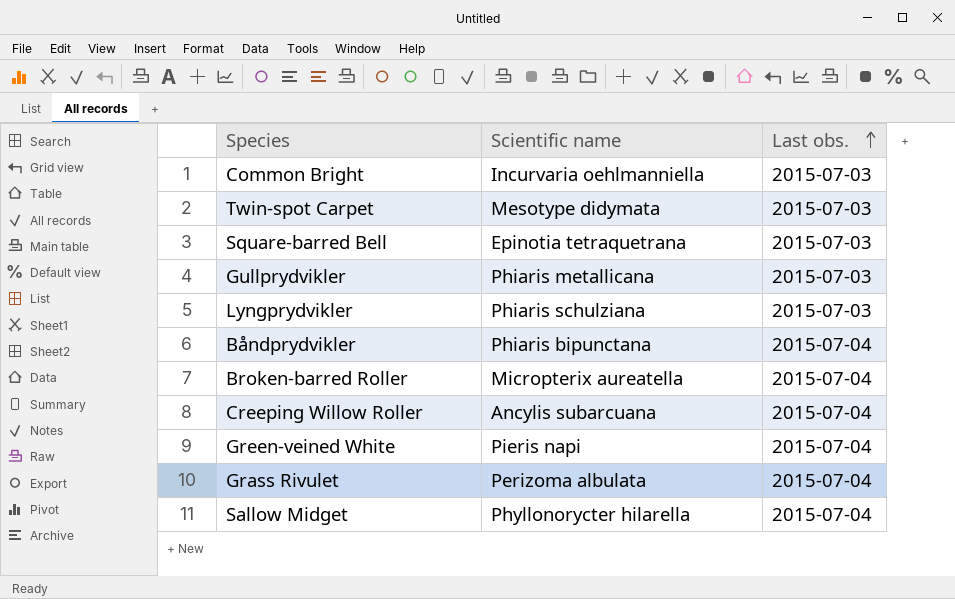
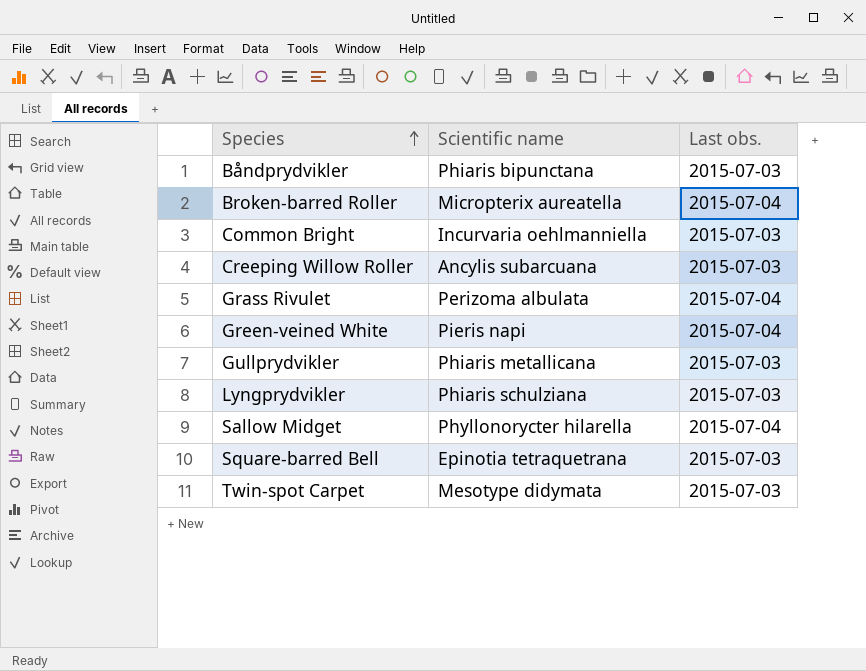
row order: Last obs. ascending -> Species ascending
Båndprydvikler | Last obs.: 2015-07-04 -> 2015-07-03
Creeping Willow Roller | Last obs.: 2015-07-04 -> 2015-07-03

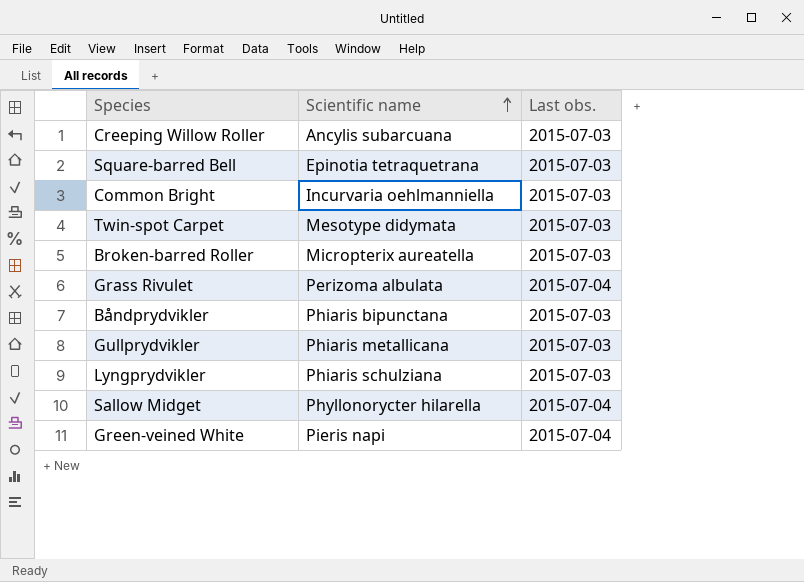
row order: Species ascending -> Scientific name ascending
Broken-barred Roller | Last obs.: 2015-07-04 -> 2015-07-03

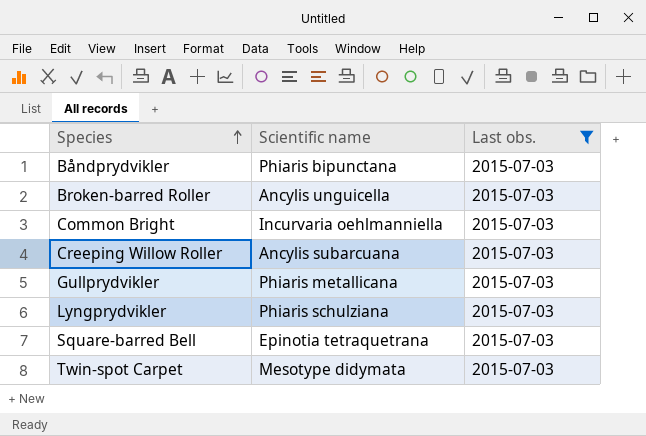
filter: none -> Last obs. = 2015-07-03
row order: Scientific name ascending -> Species ascending
Broken-barred Roller | Scientific name: Micropterix aureatella -> Ancylis unguicella

